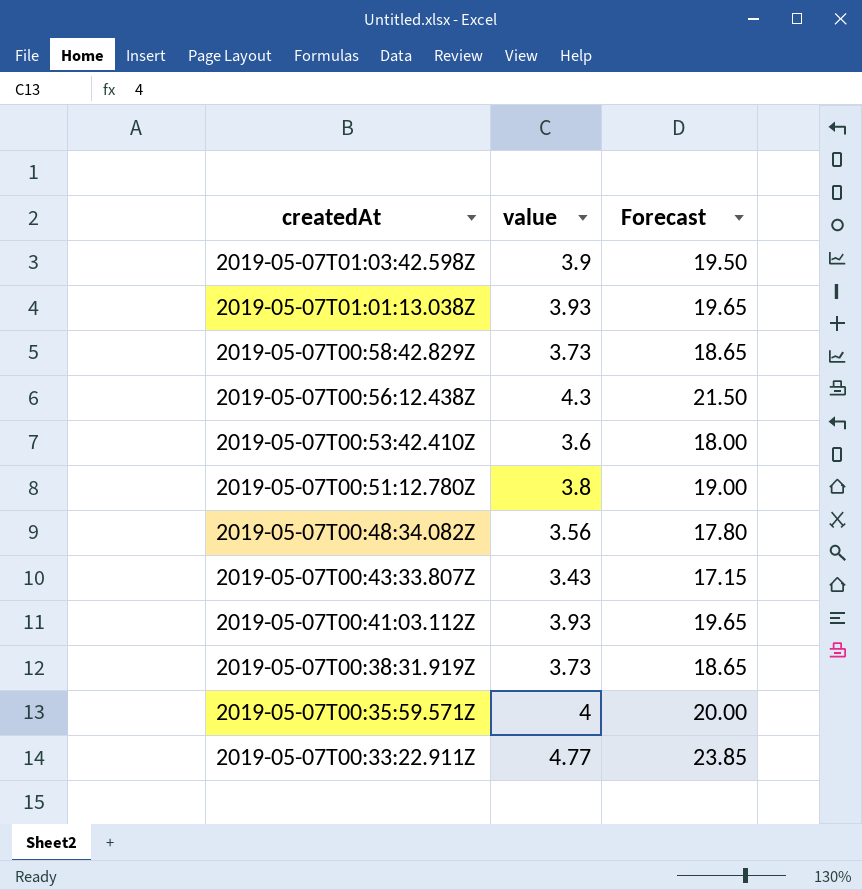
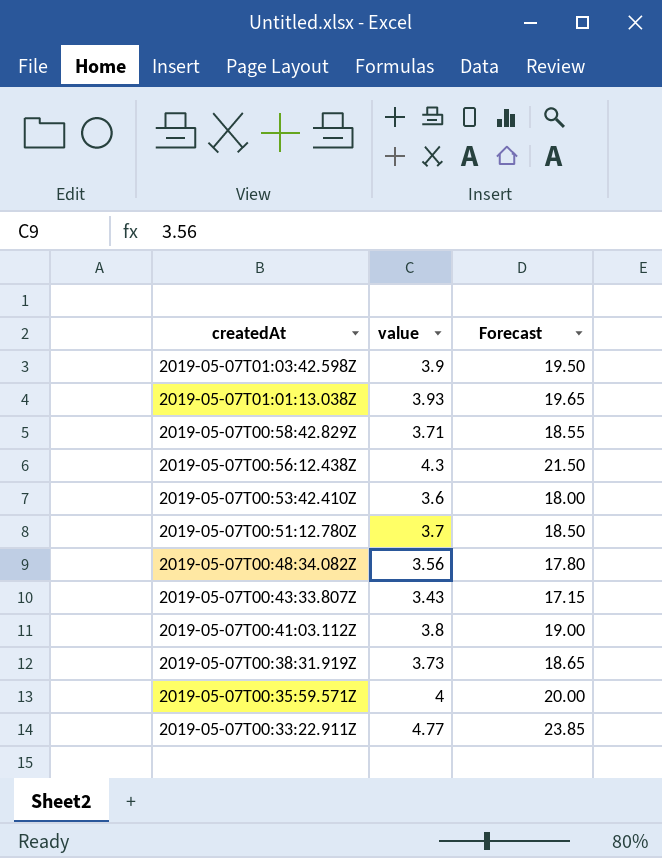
2019-05-07T00:58:42.829Z | value: 3.73 -> 3.71
2019-05-07T00:58:42.829Z | Forecast: 18.65 -> 18.55
2019-05-07T00:51:12.780Z | value: 3.8 -> 3.7
2019-05-07T00:51:12.780Z | Forecast: 19.00 -> 18.50
2019-05-07T00:41:03.112Z | value: 3.93 -> 3.8
2019-05-07T00:41:03.112Z | Forecast: 19.65 -> 19.00

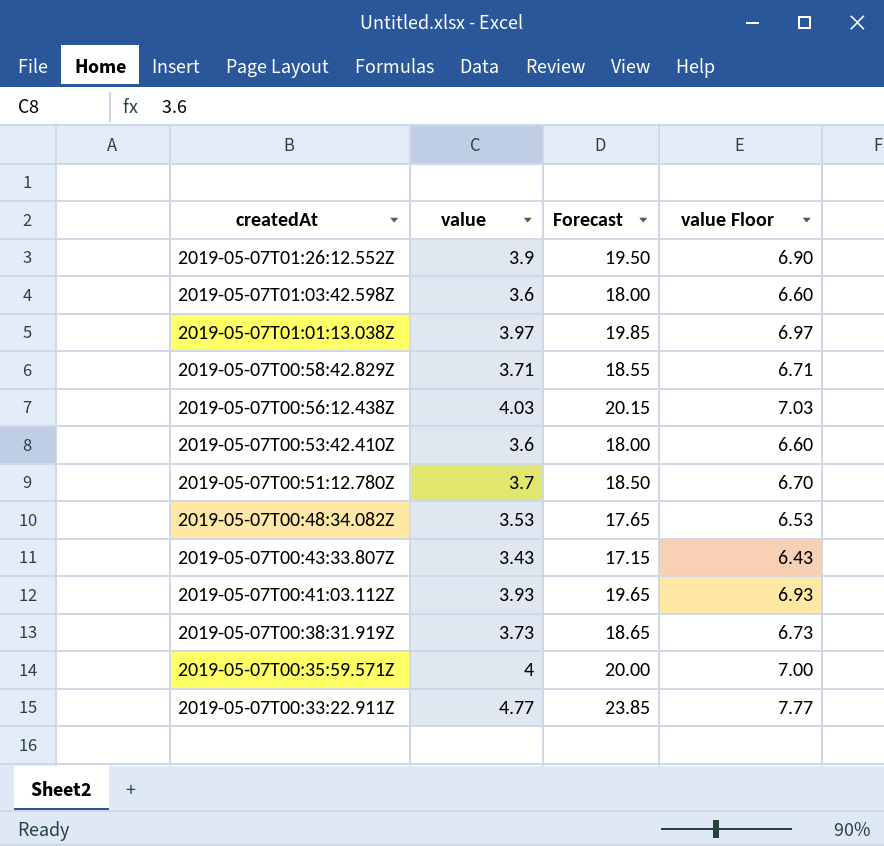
column value Floor | formula: none -> [value] + 3
row 2019-05-07T01:26:12.552Z: none -> 3.9 | 19.50 | 6.90
2019-05-07T01:03:42.598Z | value: 3.9 -> 3.6
2019-05-07T01:03:42.598Z | Forecast: 19.50 -> 18.00
2019-05-07T01:01:13.038Z | value: 3.93 -> 3.97
2019-05-07T01:01:13.038Z | Forecast: 19.65 -> 19.85
2019-05-07T00:56:12.438Z | value: 4.3 -> 4.03
2019-05-07T00:56:12.438Z | Forecast: 21.50 -> 20.15
2019-05-07T00:48:34.082Z | value: 3.56 -> 3.53
2019-05-07T00:48:34.082Z | Forecast: 17.80 -> 17.65
2019-05-07T00:41:03.112Z | value: 3.8 -> 3.93
2019-05-07T00:41:03.112Z | Forecast: 19.00 -> 19.65

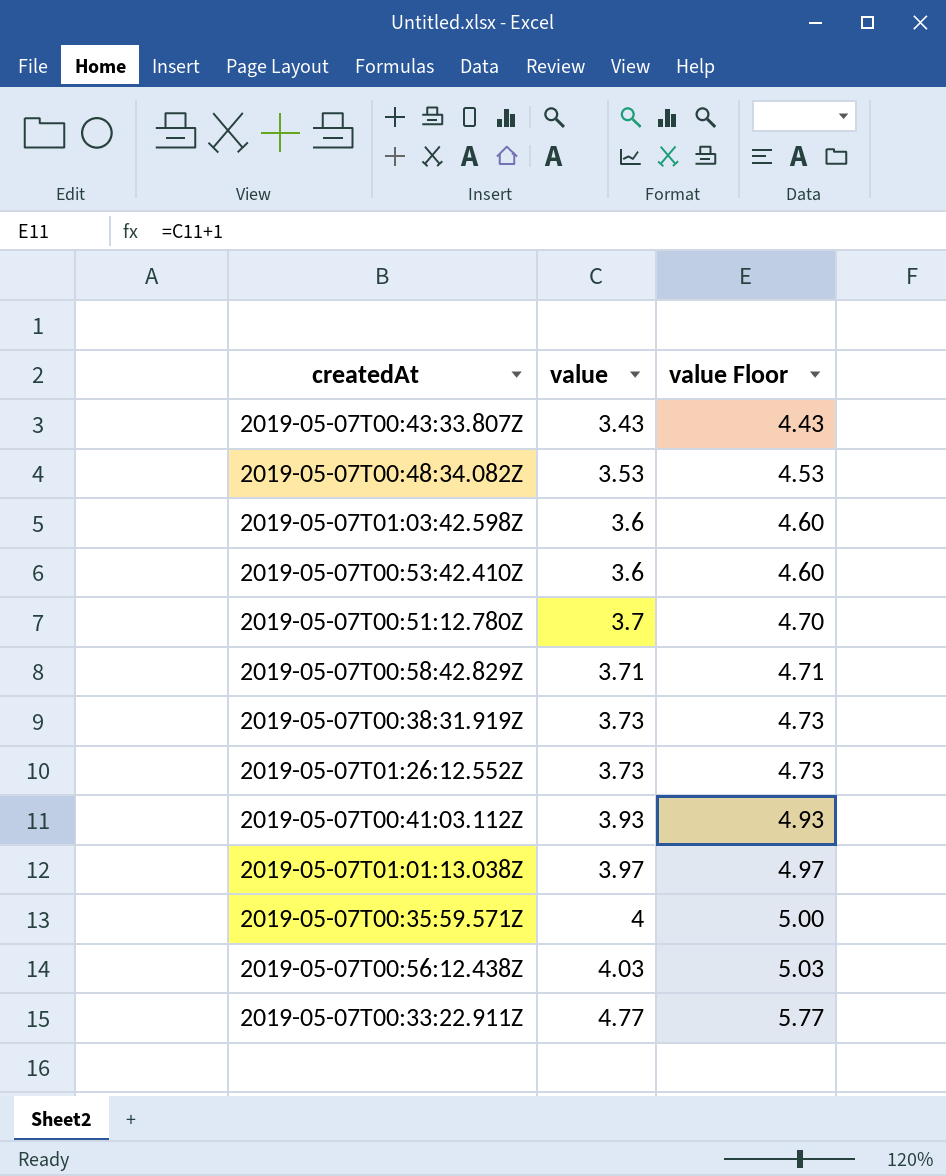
row order: createdAt descending -> value ascending
column Forecast | formula: [value] * 5 -> none
column value Floor | formula: [value] + 3 -> [value] + 1
2019-05-07T01:26:12.552Z | value: 3.9 -> 3.73

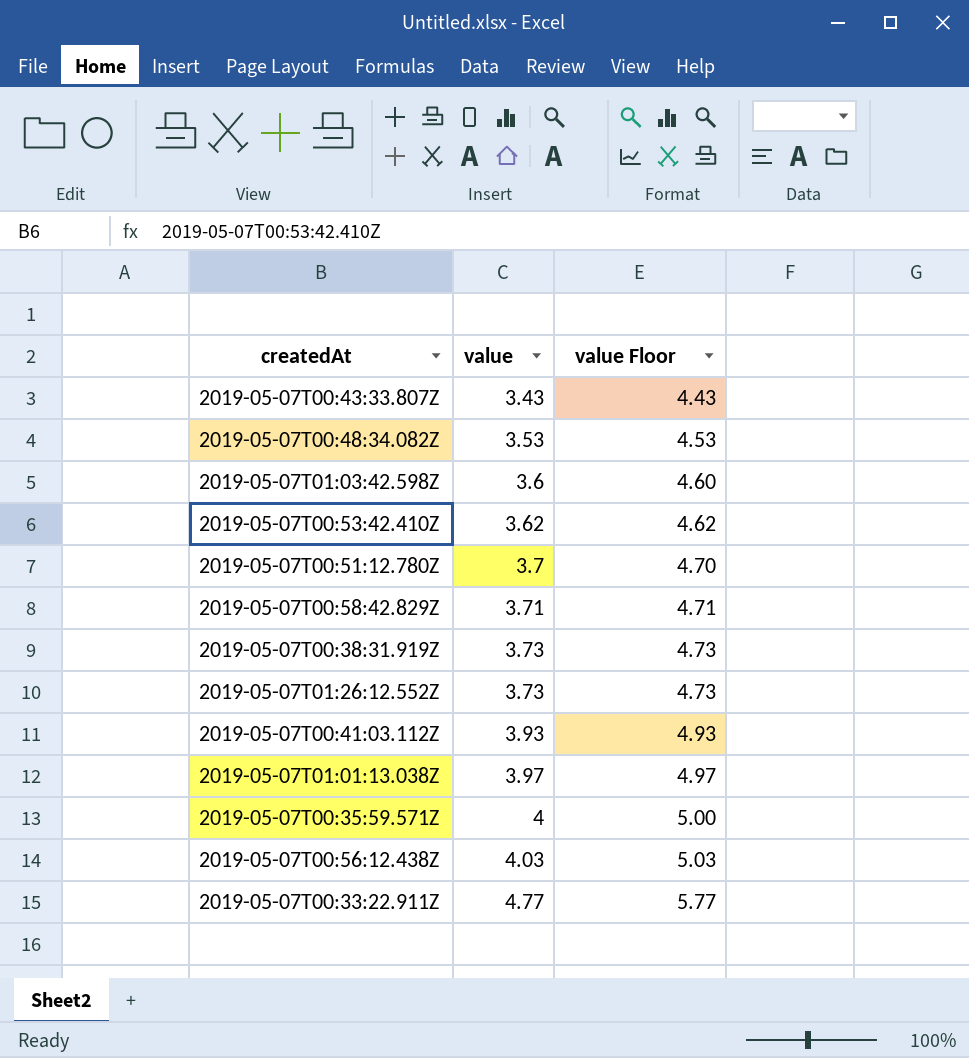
2019-05-07T00:53:42.410Z | value: 3.6 -> 3.62
2019-05-07T00:53:42.410Z | value Floor: 4.60 -> 4.62

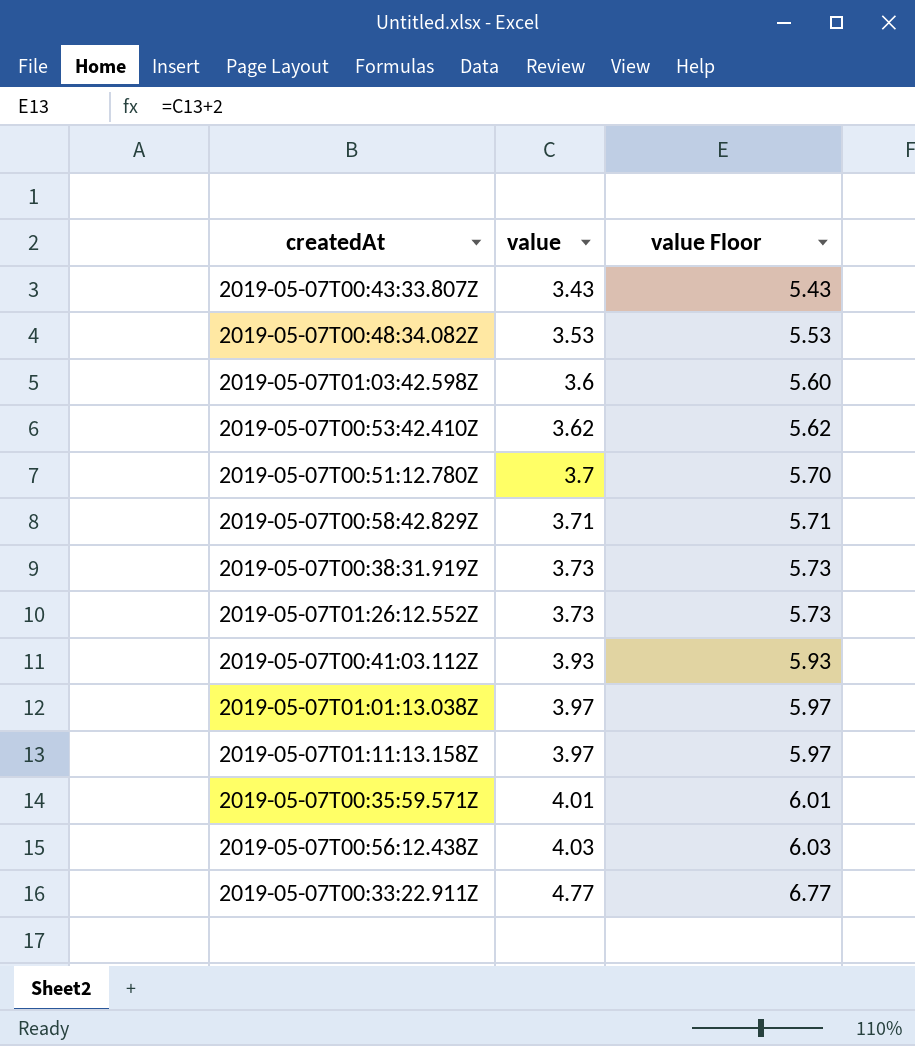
column value Floor | formula: [value] + 1 -> [value] + 2
row 2019-05-07T01:11:13.158Z: none -> 3.97 | 5.97
2019-05-07T00:35:59.571Z | value: 4 -> 4.01

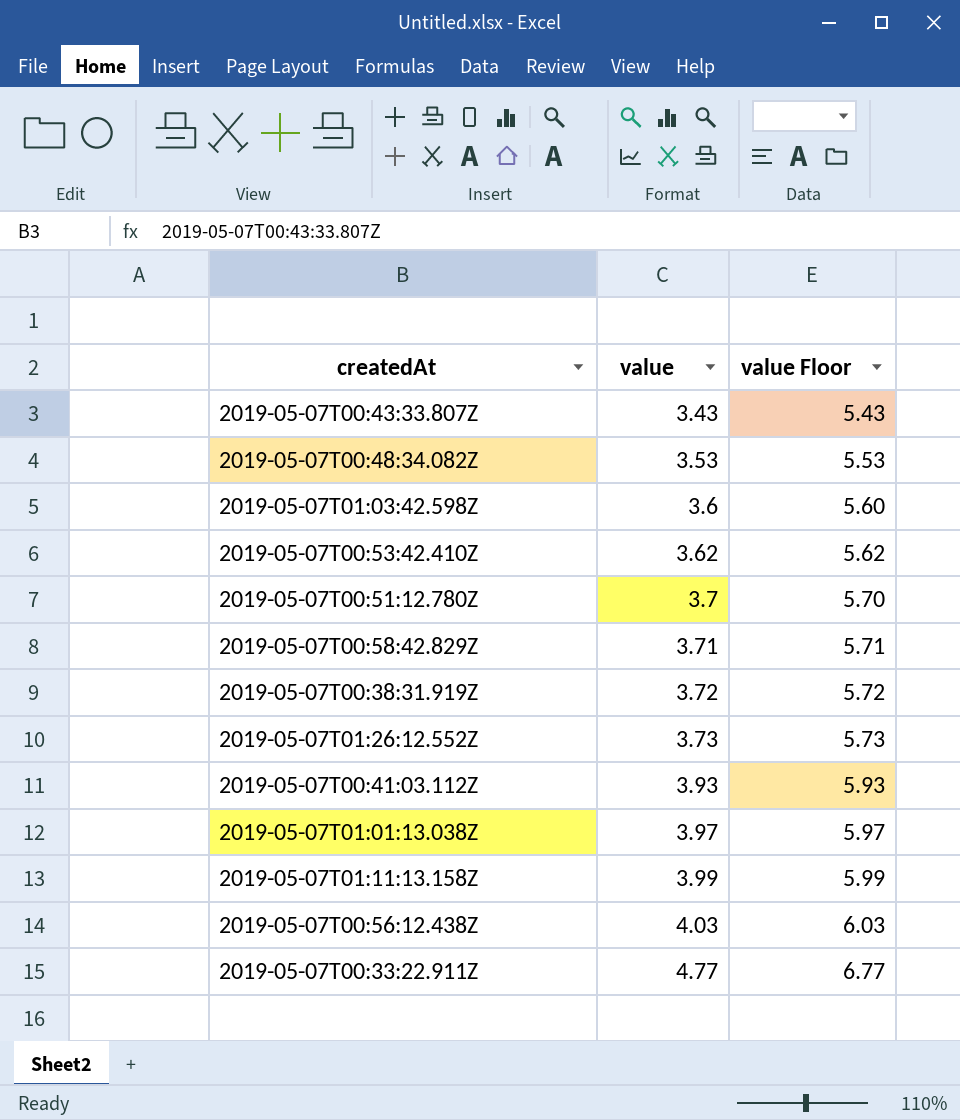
row 2019-05-07T00:35:59.571Z: 4.01 | 6.01 -> none
2019-05-07T00:38:31.919Z | value: 3.73 -> 3.72
2019-05-07T00:38:31.919Z | value Floor: 5.73 -> 5.72
2019-05-07T01:11:13.158Z | value: 3.97 -> 3.99
2019-05-07T01:11:13.158Z | value Floor: 5.97 -> 5.99

